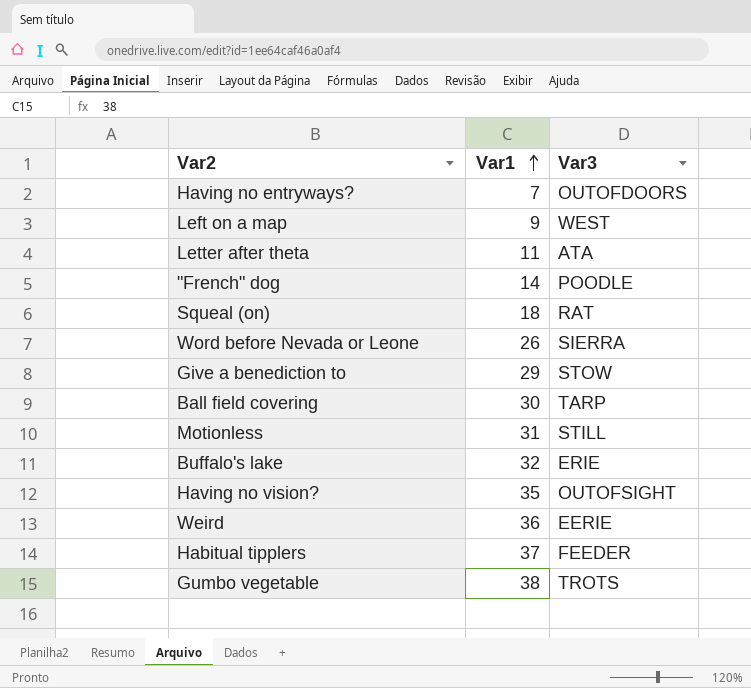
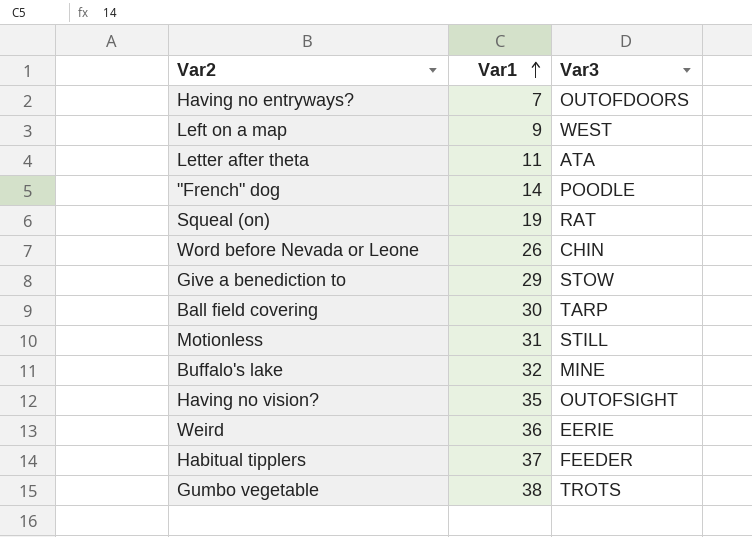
Squeal (on) | Var1: 18 -> 19
Word before Nevada or Leone | Var3: SIERRA -> CHIN
Buffalo's lake | Var3: ERIE -> MINE

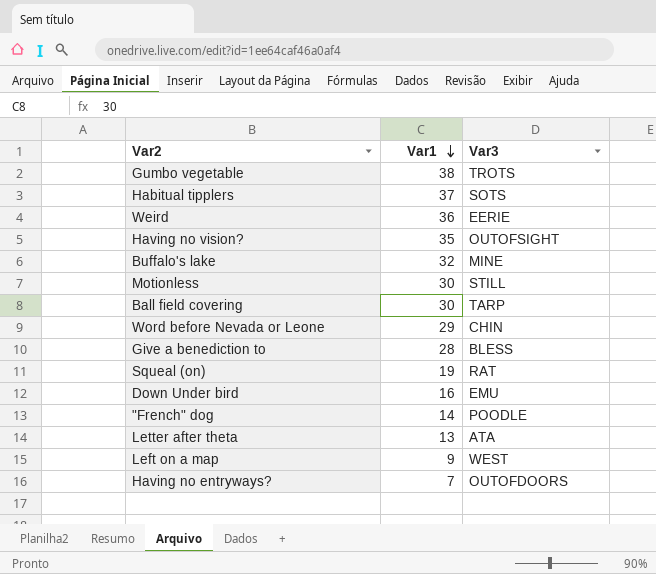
row order: Var1 ascending -> Var1 descending
Habitual tipplers | Var3: FEEDER -> SOTS
Motionless | Var1: 31 -> 30
Word before Nevada or Leone | Var1: 26 -> 29
Give a benediction to | Var1: 29 -> 28
Give a benediction to | Var3: STOW -> BLESS
row Down Under bird: none -> 16 | EMU
Letter after theta | Var1: 11 -> 13

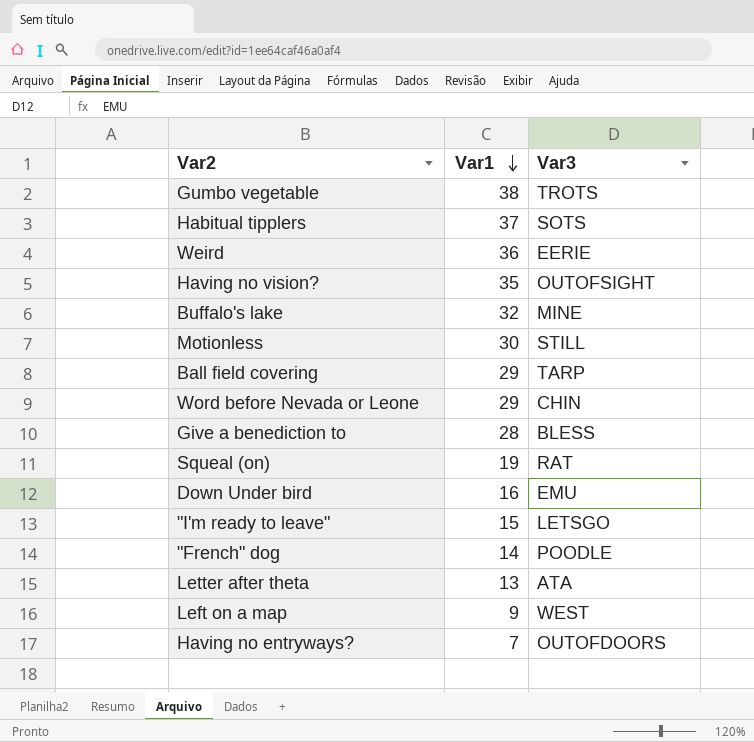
Ball field covering | Var1: 30 -> 29
row "I'm ready to leave": none -> 15 | LETSGO

